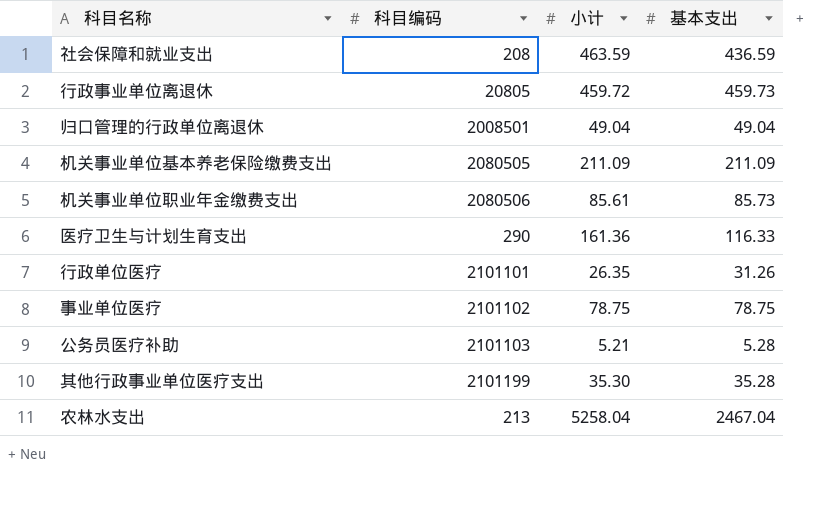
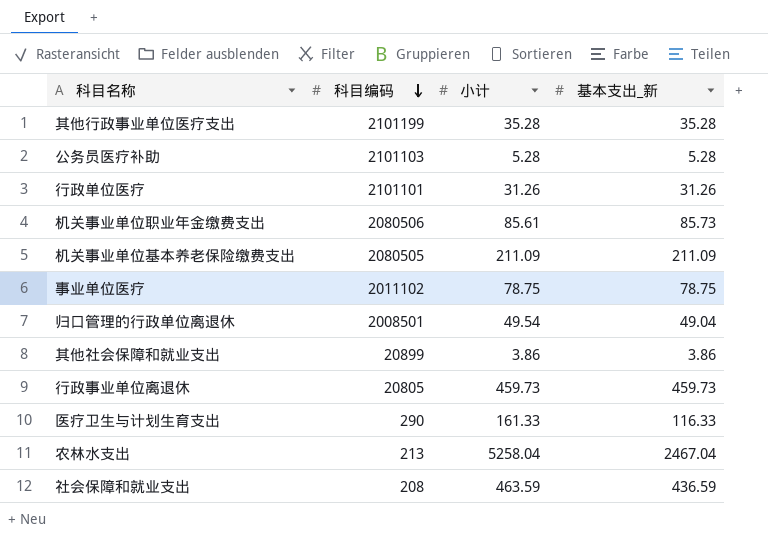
row order: none -> 科目编码 descending
column name: 基本支出 -> 基本支出_新
其他行政事业单位医疗支出 | 小计: 35.30 -> 35.28
公务员医疗补助 | 小计: 5.21 -> 5.28
行政单位医疗 | 小计: 26.35 -> 31.26
事业单位医疗 | 科目编码: 2101102 -> 2011102
归口管理的行政单位离退休 | 小计: 49.04 -> 49.54
row 其他社会保障和就业支出: none -> 20899 | 3.86 | 3.86
行政事业单位离退休 | 小计: 459.72 -> 459.73
医疗卫生与计划生育支出 | 小计: 161.36 -> 161.33

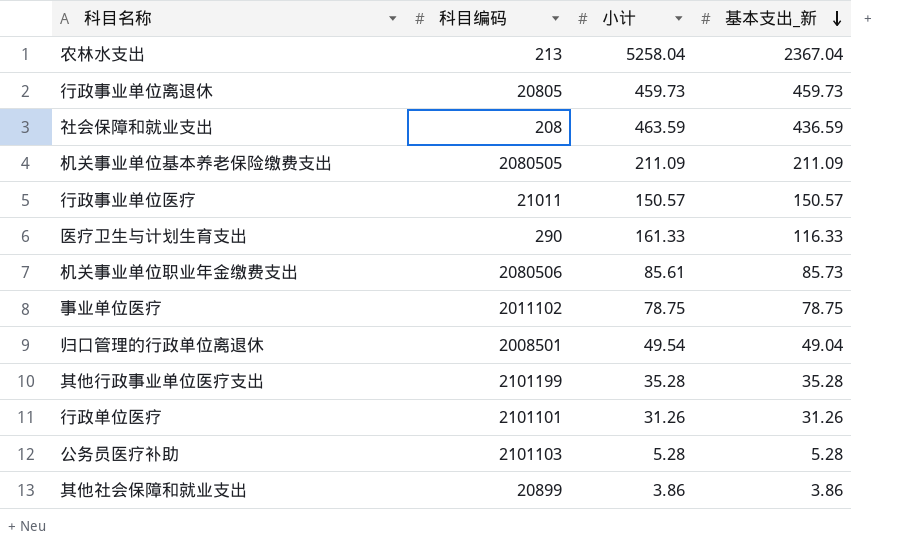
row order: 科目编码 descending -> 基本支出_新 descending
农林水支出 | 基本支出_新: 2467.04 -> 2367.04
row 行政事业单位医疗: none -> 21011 | 150.57 | 150.57

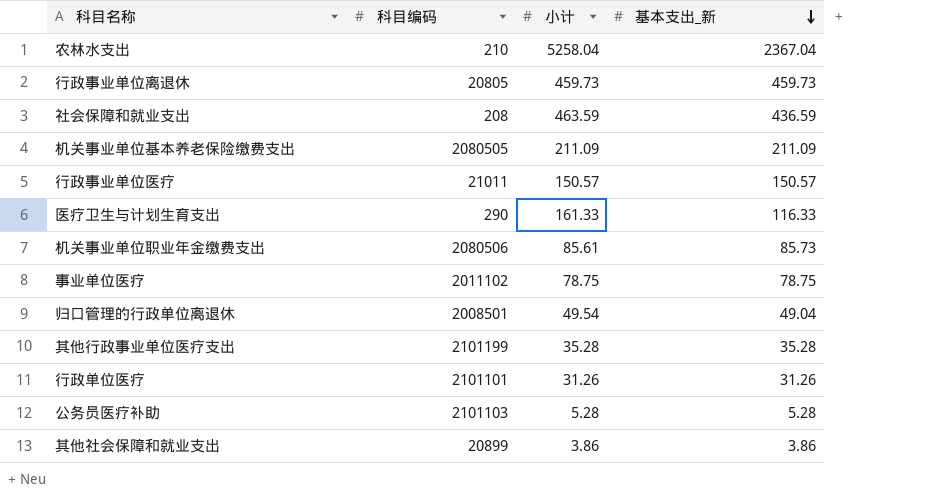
农林水支出 | 科目编码: 213 -> 210

